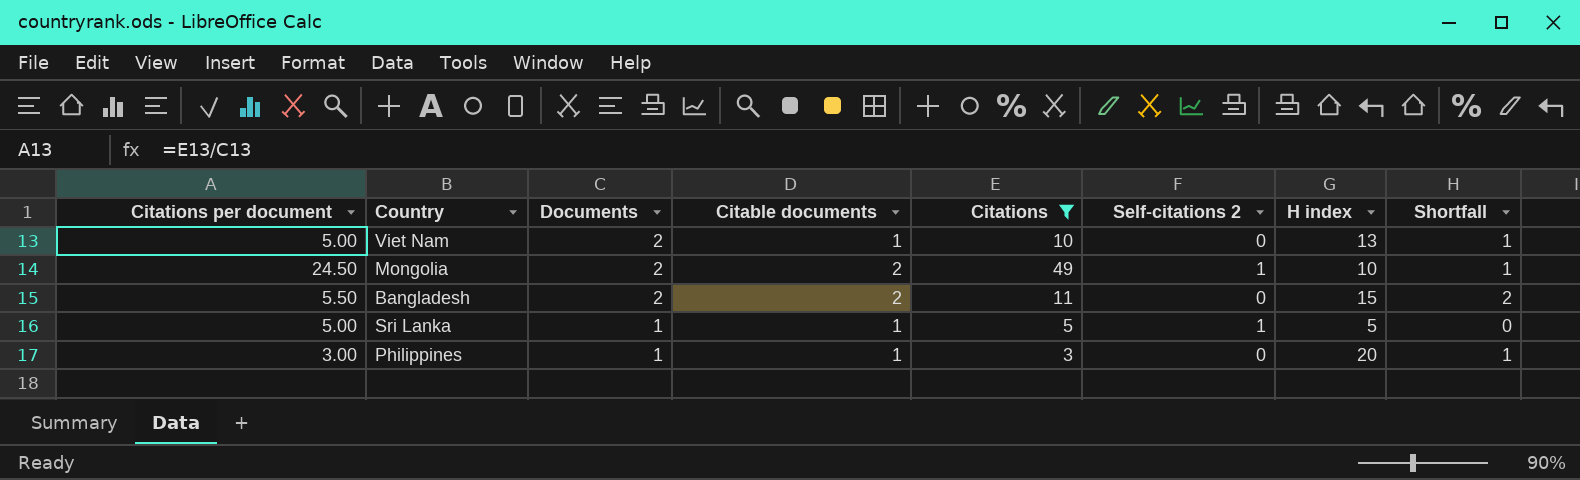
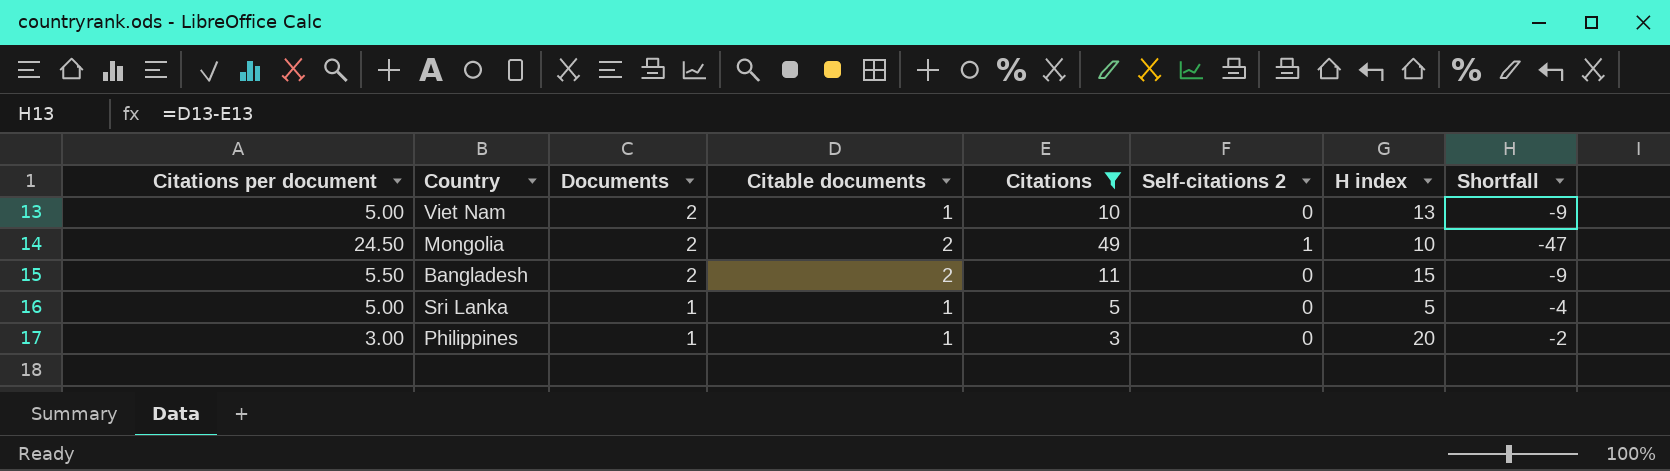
column Shortfall | formula: [Citable documents] - [Self-citations 2] -> [Citable documents] - [Citations]
Sri Lanka | Self-citations 2: 1 -> 0

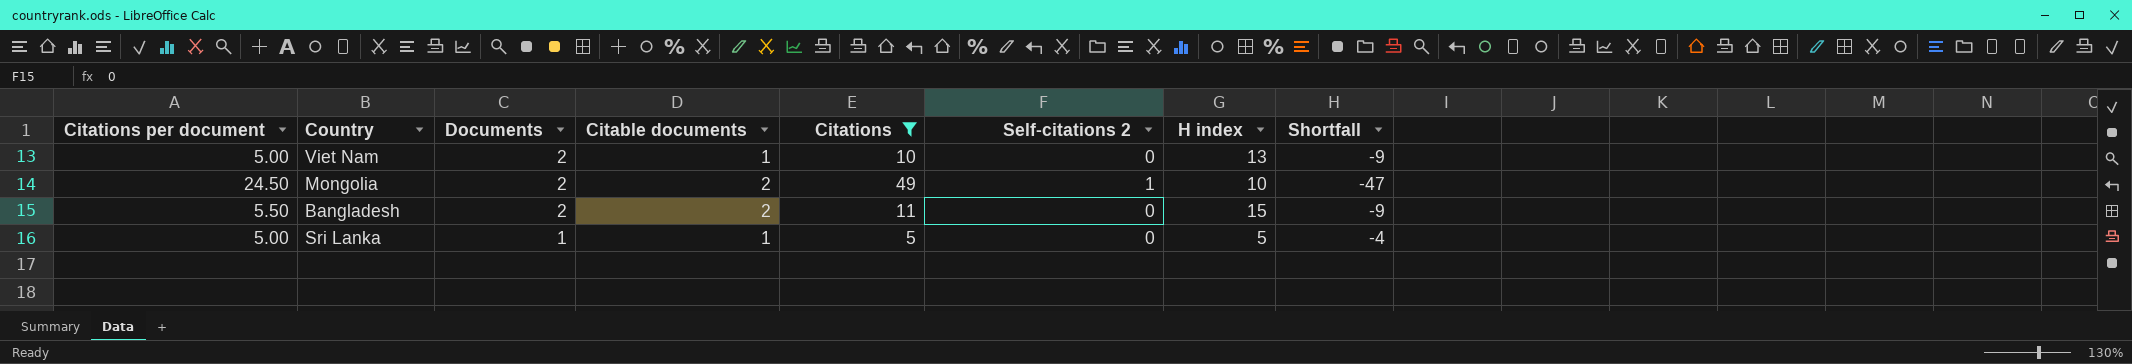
row Philippines: 3.00 | 1 | 1 | 3 | 0 | 20 | -2 -> none

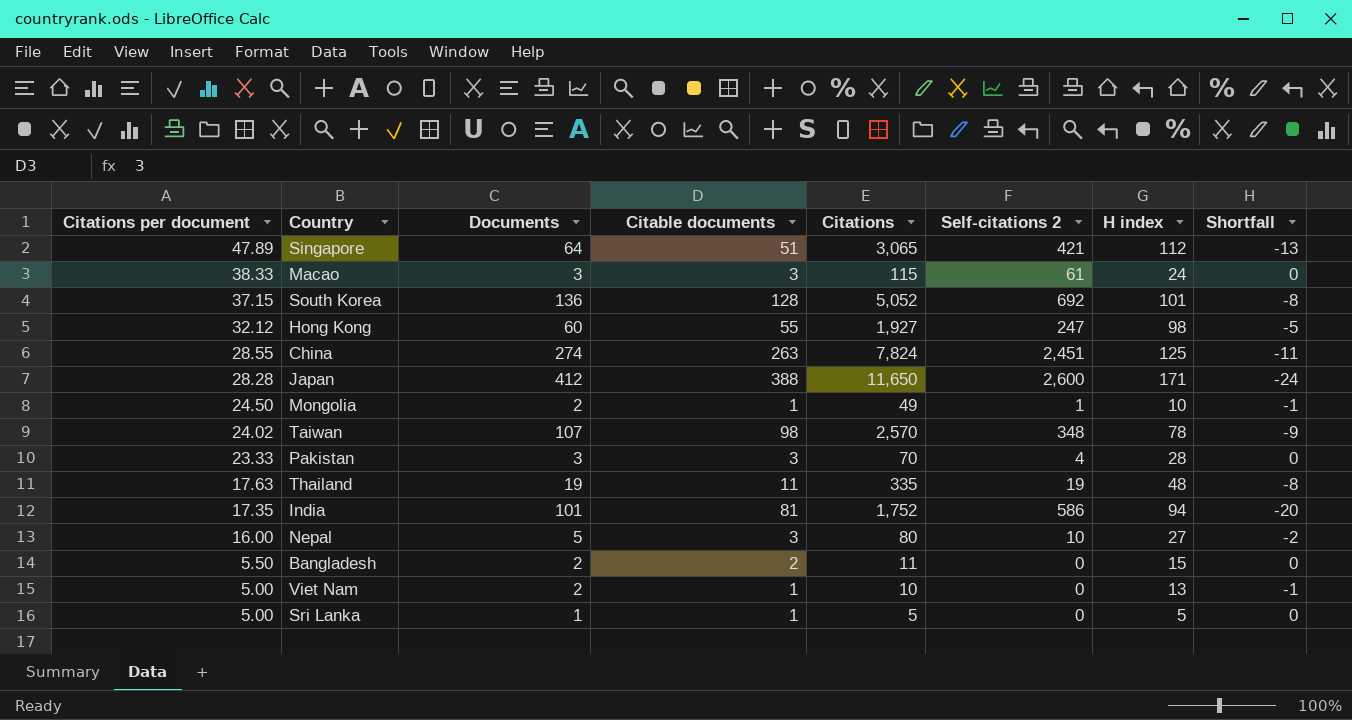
filter: Citations <= 49 -> none
row order: Documents descending -> Citations per document descending
column Shortfall | formula: [Citable documents] - [Citations] -> [Citable documents] - [Documents]
Mongolia | Citable documents: 2 -> 1

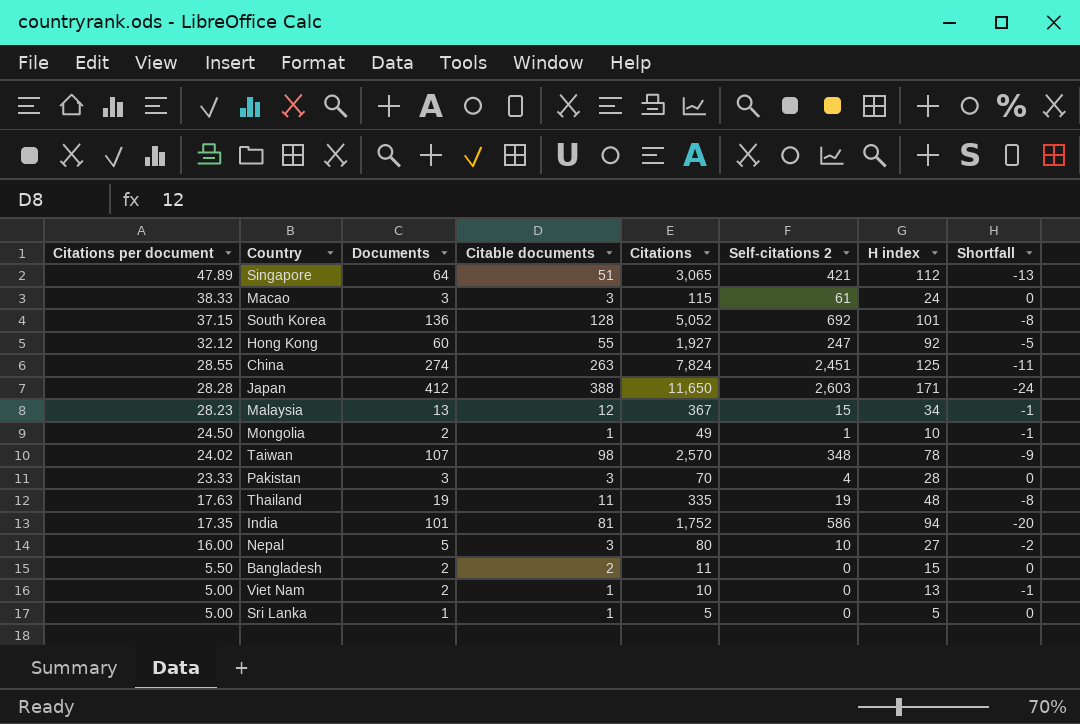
Hong Kong | H index: 98 -> 92
Japan | Self-citations 2: 2,600 -> 2,603
row Malaysia: none -> 28.23 | 13 | 12 | 367 | 15 | 34 | -1

